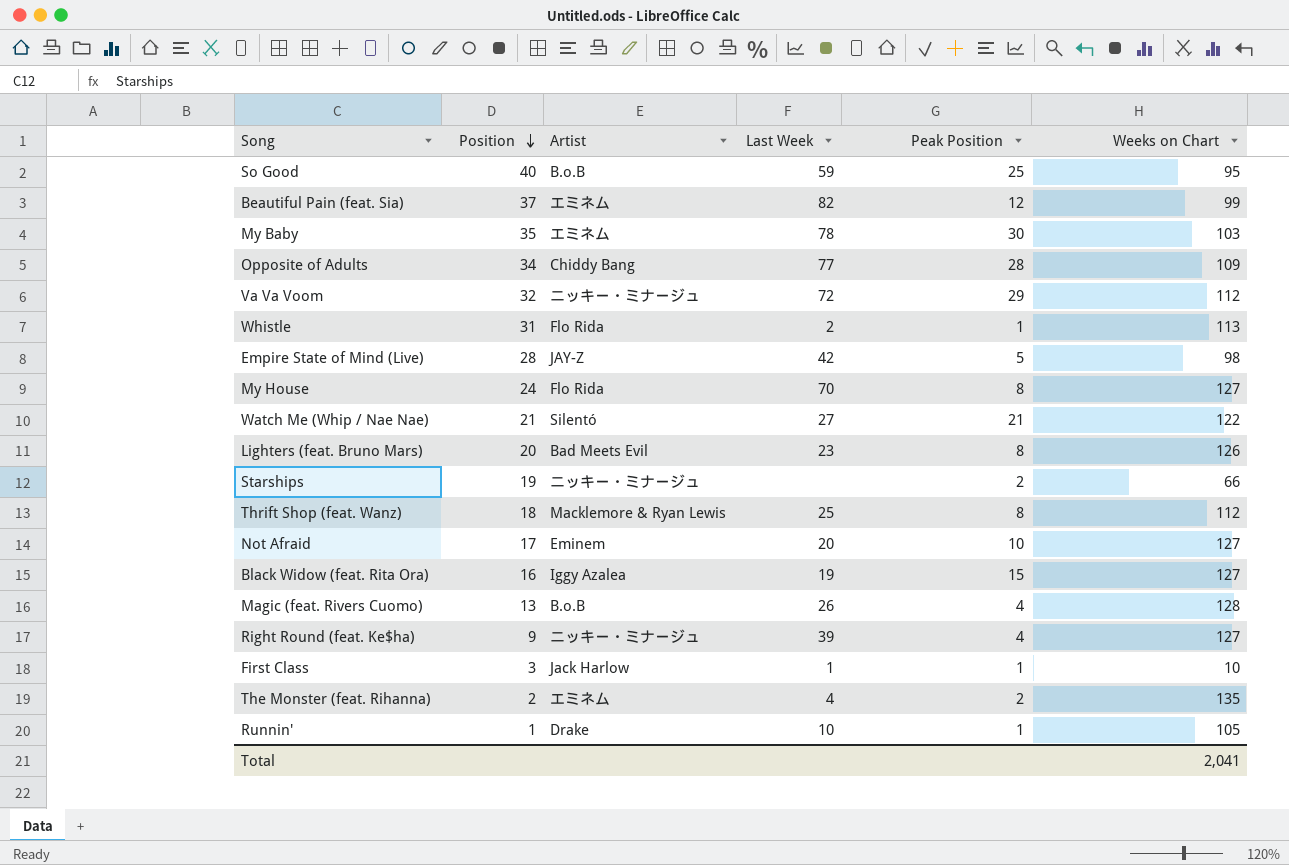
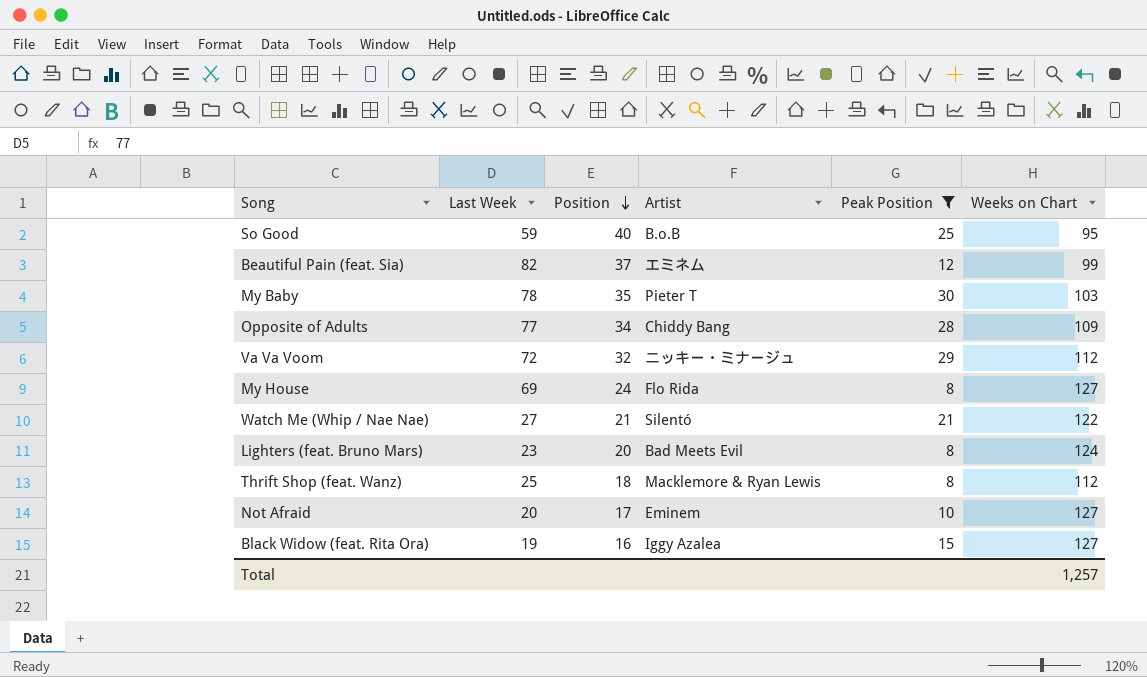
filter: none -> Peak Position >= 8
column Last Week | position: 4 -> 2
My Baby | Artist: エミネム -> Pieter T
My House | Last Week: 70 -> 69
Lighters (feat. Bruno Mars) | Weeks on Chart: 126 -> 124
Total | Weeks on Chart: 2,041 -> 1,257

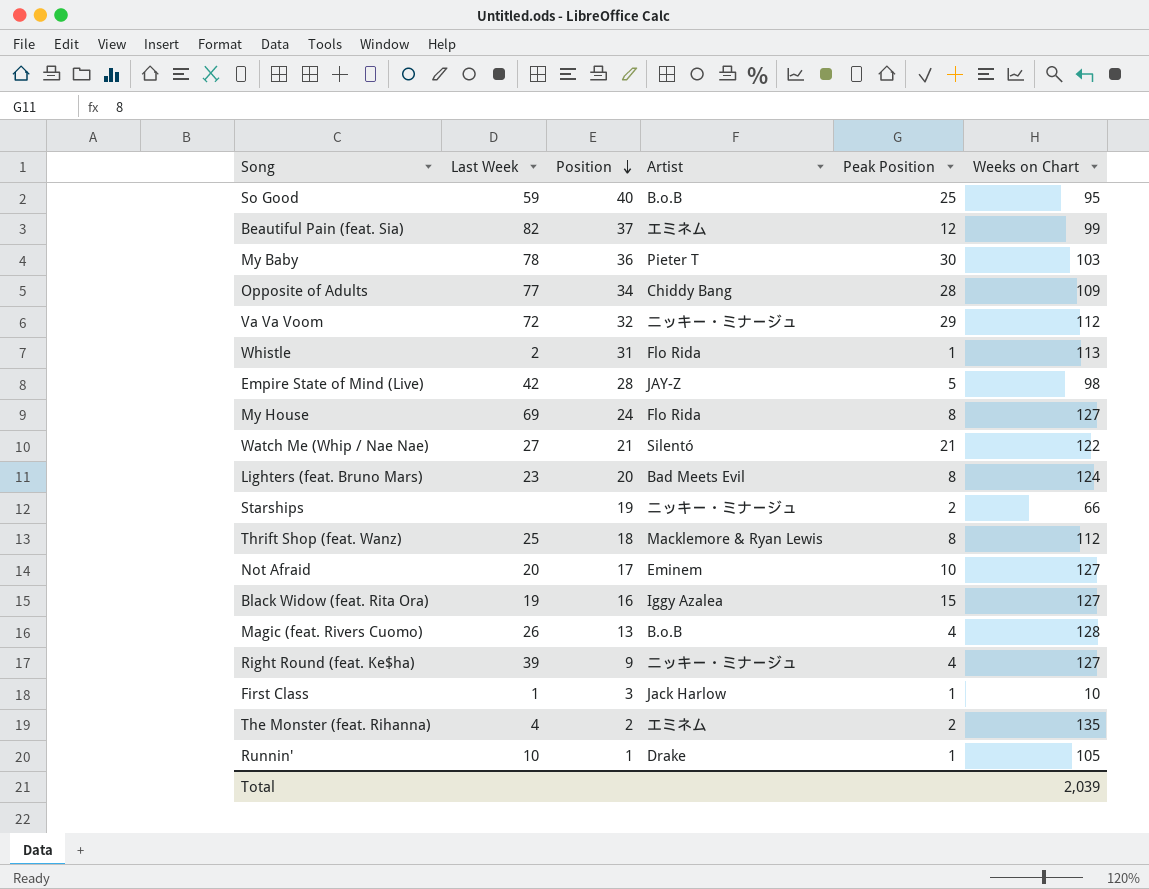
filter: Peak Position >= 8 -> none
My Baby | Position: 35 -> 36
Total | Weeks on Chart: 1,257 -> 2,039

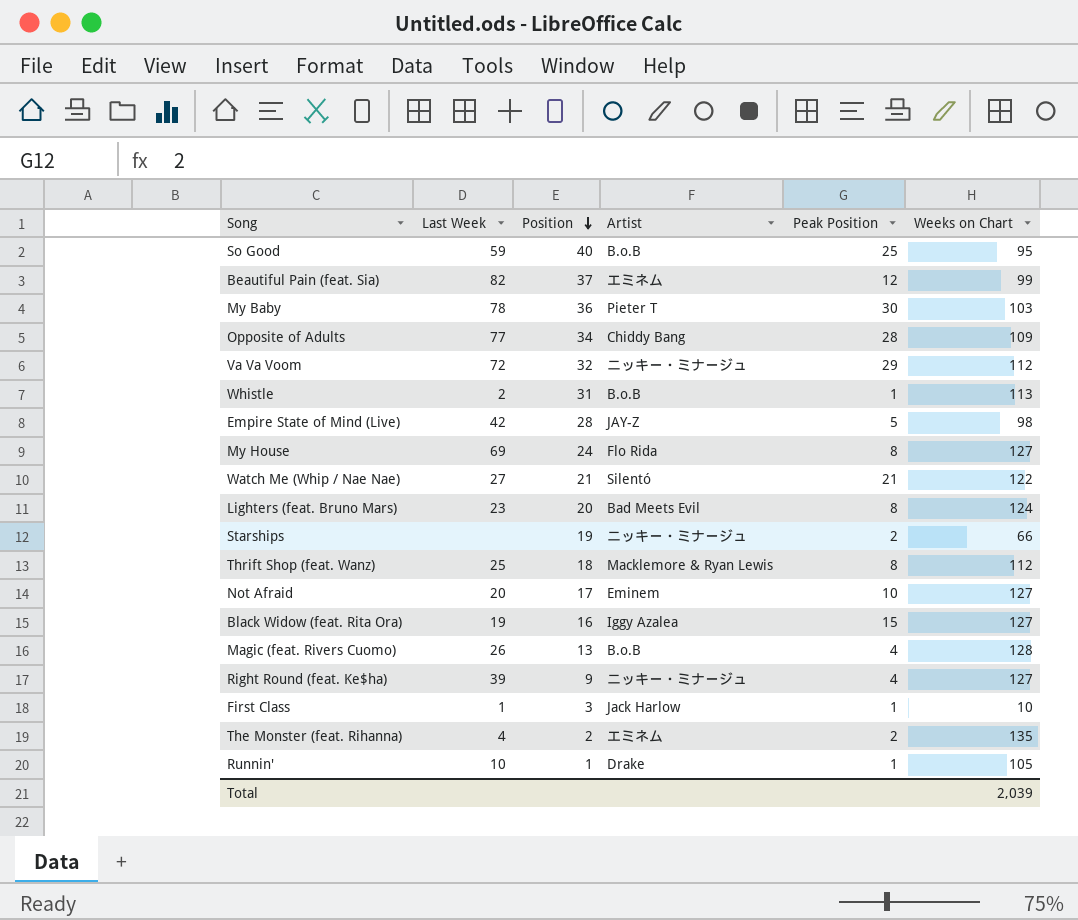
Whistle | Artist: Flo Rida -> B.o.B

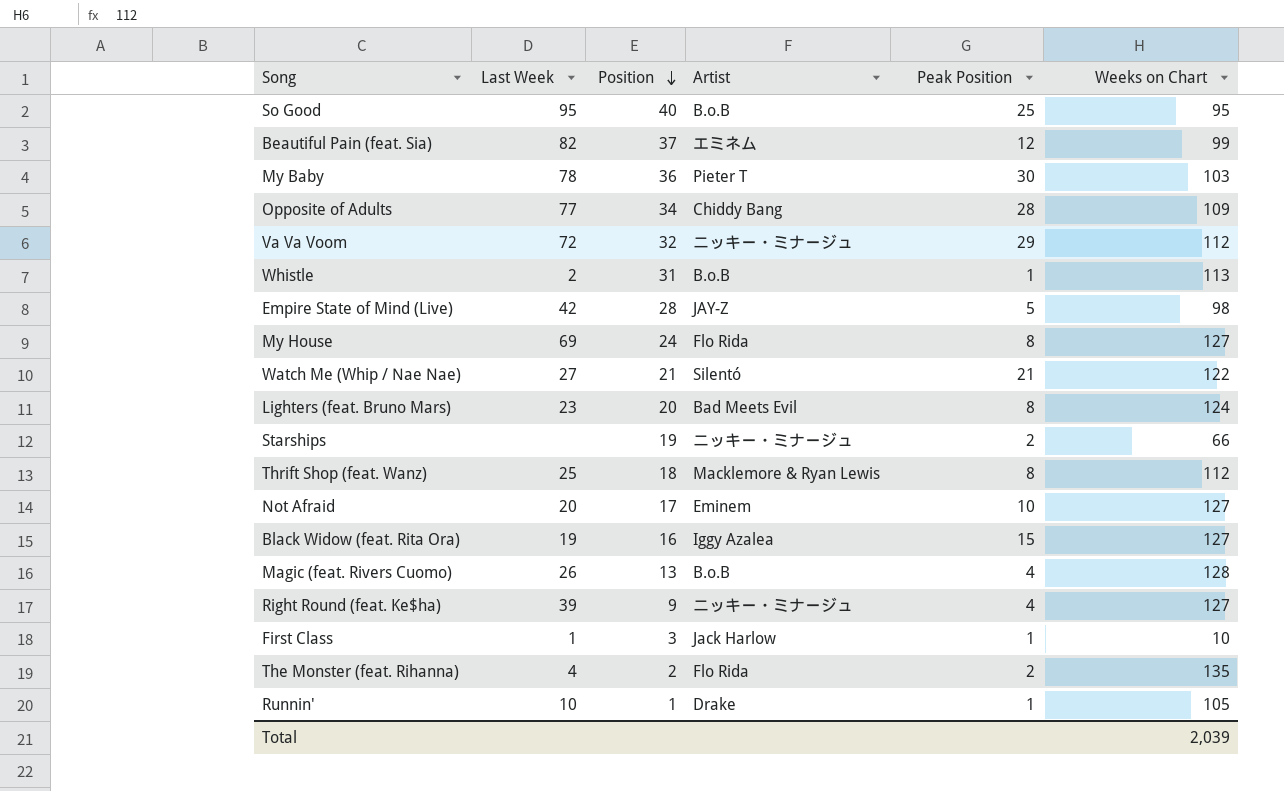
So Good | Last Week: 59 -> 95
The Monster (feat. Rihanna) | Artist: エミネム -> Flo Rida

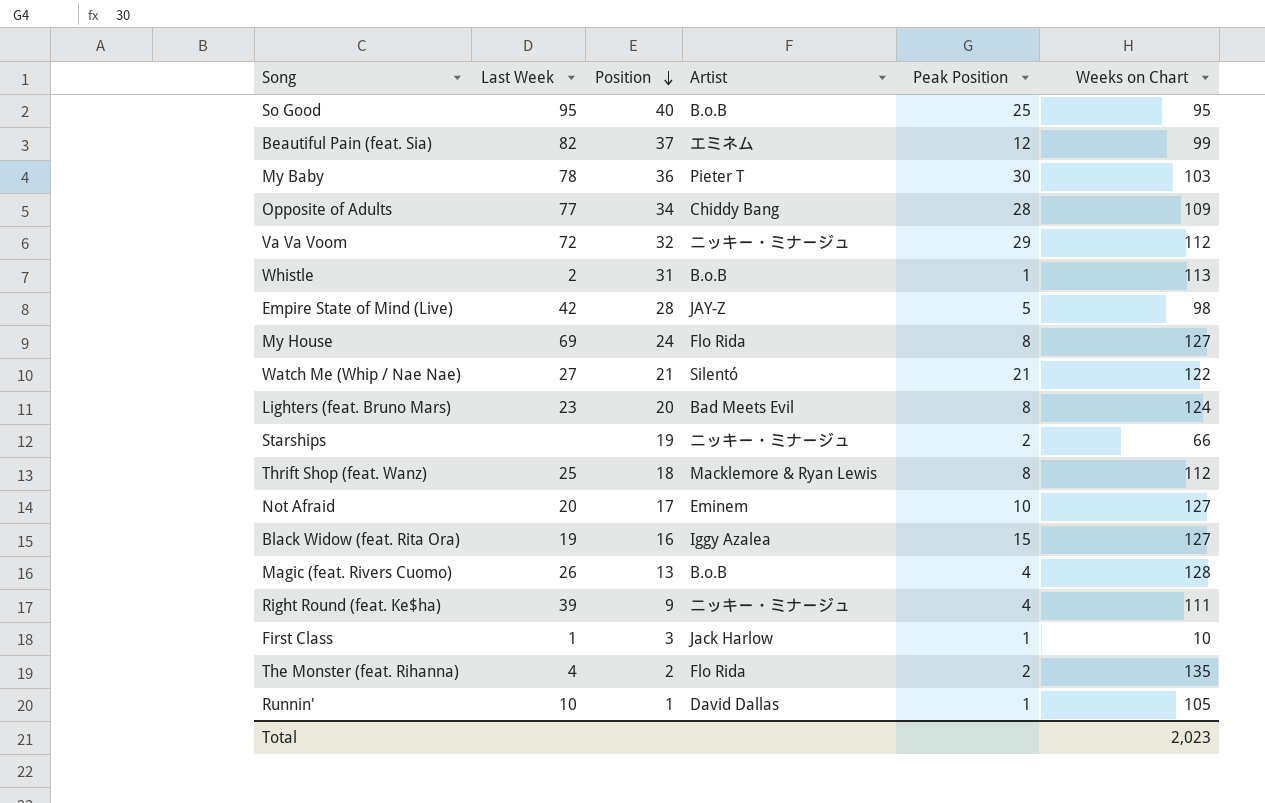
Right Round (feat. Ke$ha) | Weeks on Chart: 127 -> 111
Runnin' | Artist: Drake -> David Dallas
Total | Weeks on Chart: 2,039 -> 2,023

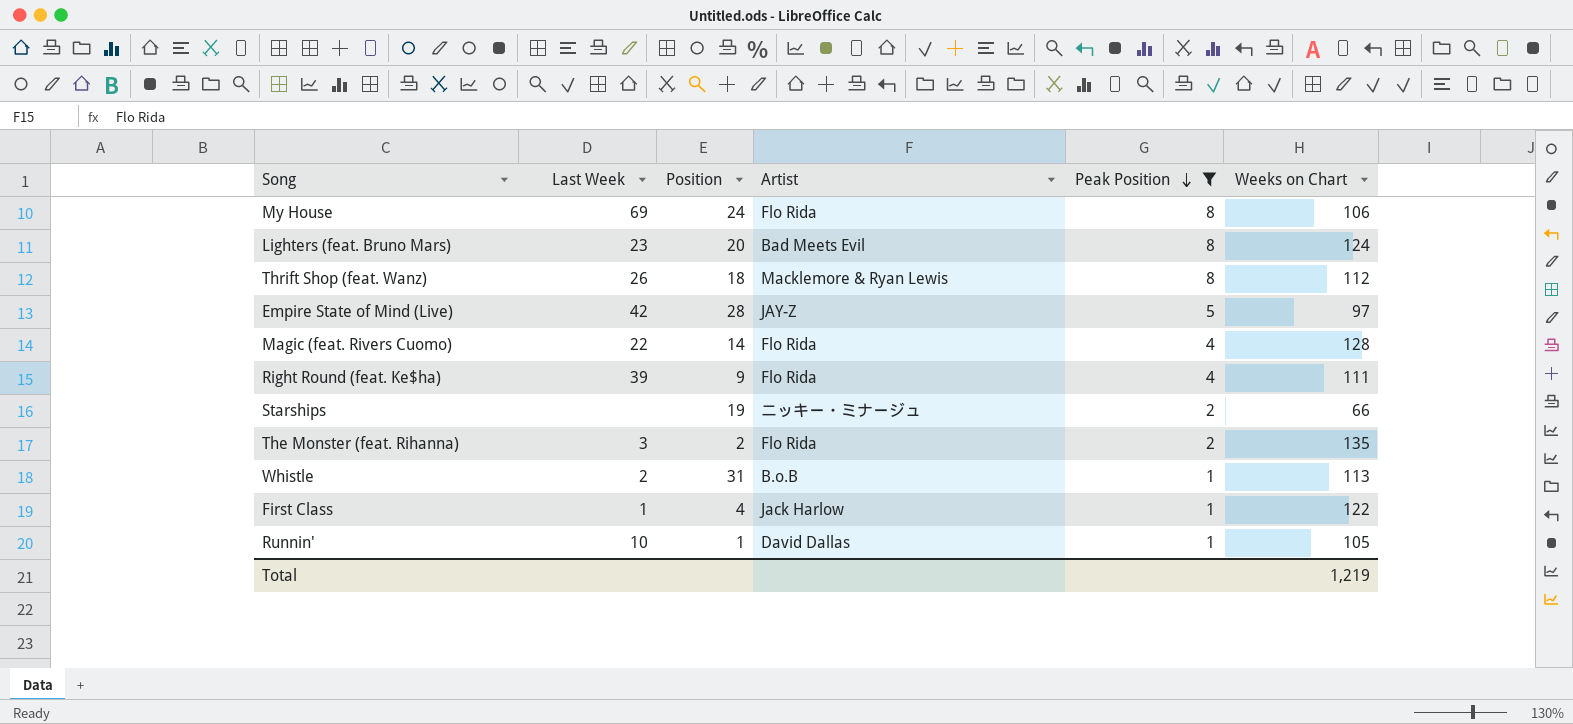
filter: none -> Peak Position <= 8
row order: Position descending -> Peak Position descending
My House | Weeks on Chart: 127 -> 106
Thrift Shop (feat. Wanz) | Last Week: 25 -> 26
Empire State of Mind (Live) | Weeks on Chart: 98 -> 97
Magic (feat. Rivers Cuomo) | Last Week: 26 -> 22
Magic (feat. Rivers Cuomo) | Position: 13 -> 14
Magic (feat. Rivers Cuomo) | Artist: B.o.B -> Flo Rida
Right Round (feat. Ke$ha) | Artist: ニッキー・ミナージュ -> Flo Rida
The Monster (feat. Rihanna) | Last Week: 4 -> 3
First Class | Position: 3 -> 4
First Class | Weeks on Chart: 10 -> 122
Total | Weeks on Chart: 2,023 -> 1,219

